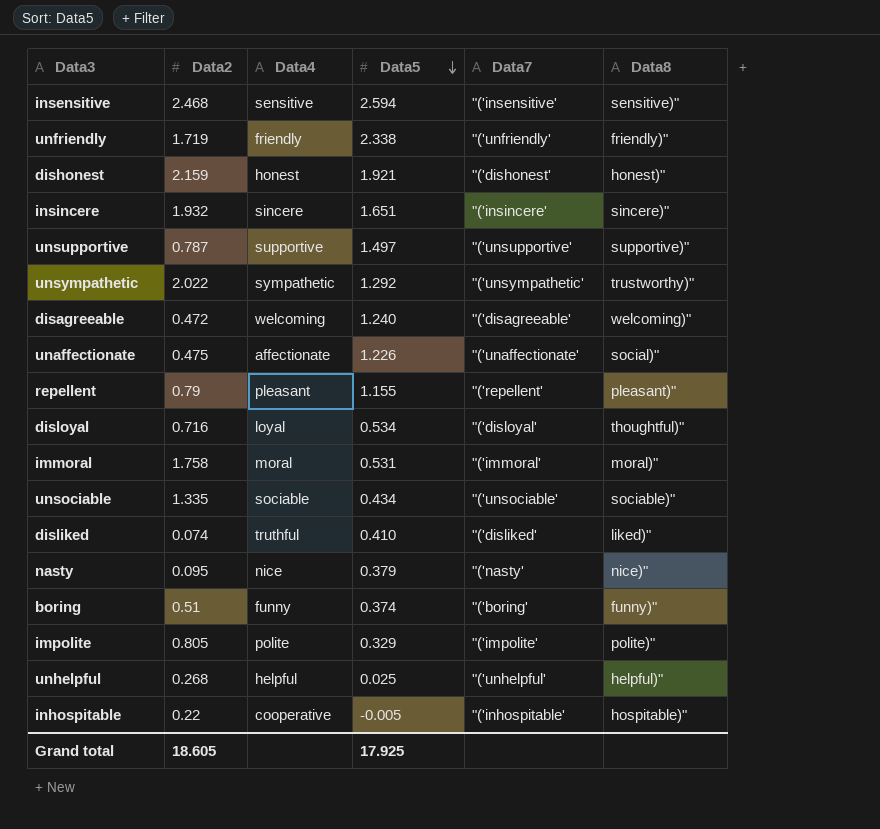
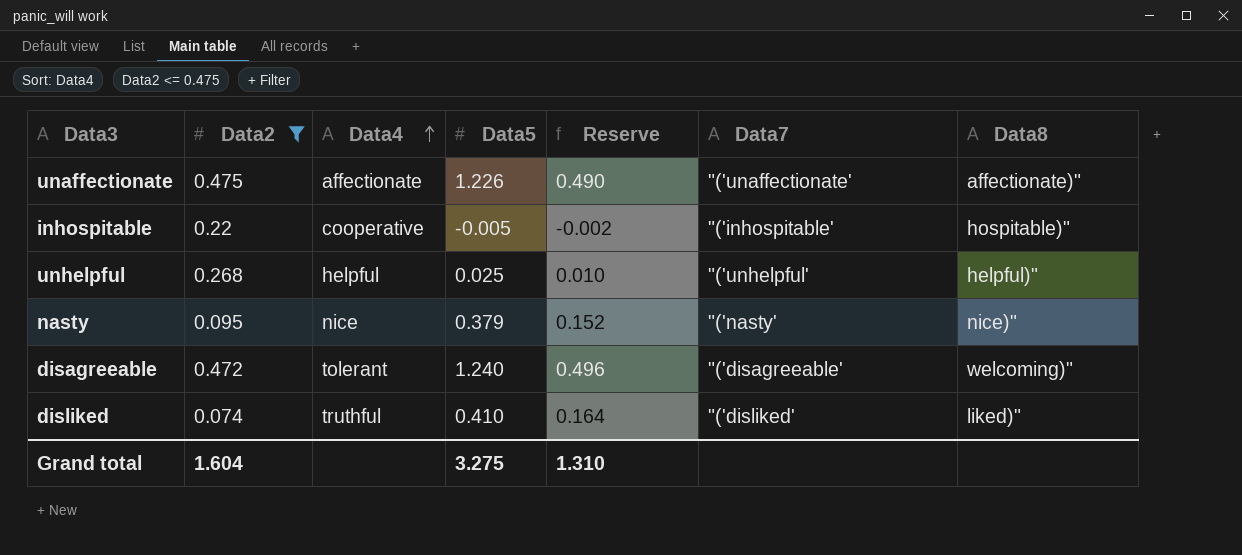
filter: none -> Data2 <= 0.475
row order: Data5 descending -> Data4 ascending
column Reserve | formula: none -> [Data5] * 0.4
unaffectionate | Data8: social)" -> affectionate)"
disagreeable | Data4: welcoming -> tolerant
Grand total | Data2: 18.605 -> 1.604
Grand total | Data5: 17.925 -> 3.275

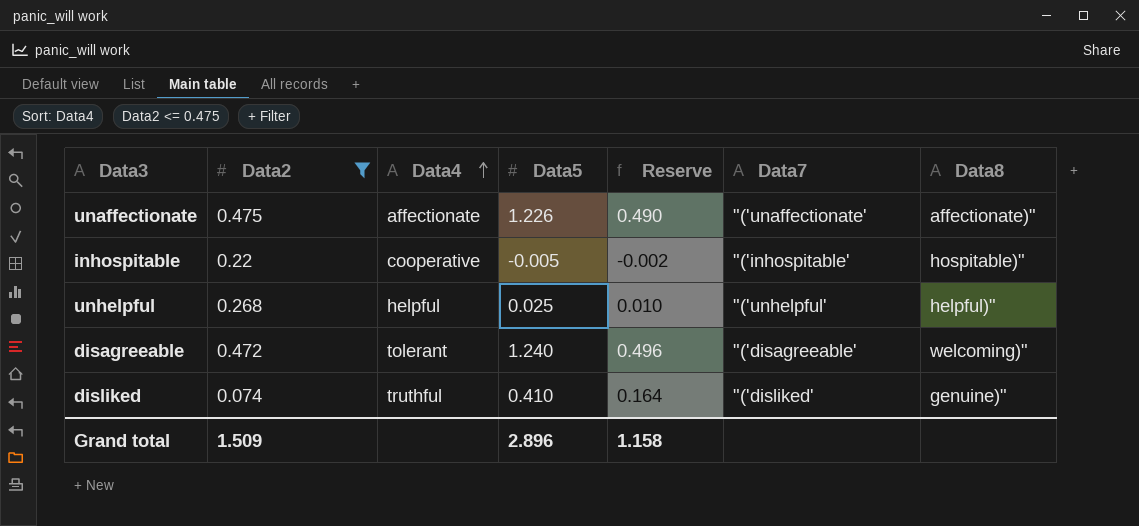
row nasty: 0.095 | nice | 0.379 | 0.152 | "('nasty' | nice)" -> none
disliked | Data8: liked)" -> genuine)"
Grand total | Data2: 1.604 -> 1.509
Grand total | Data5: 3.275 -> 2.896
Grand total | Reserve: 1.310 -> 1.158

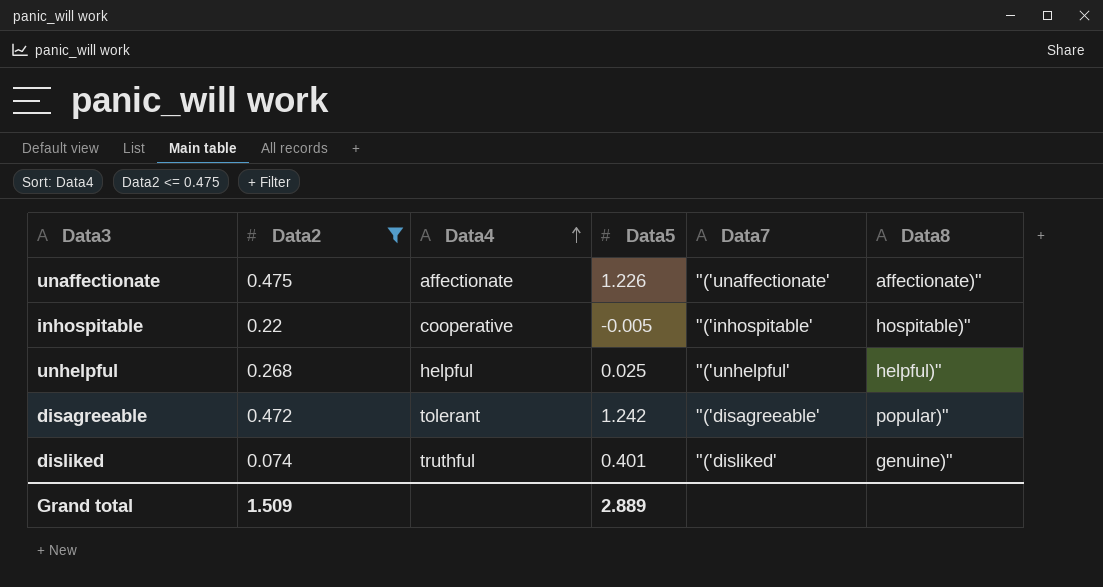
column Reserve | formula: [Data5] * 0.4 -> none
disagreeable | Data5: 1.240 -> 1.242
disagreeable | Data8: welcoming)" -> popular)"
disliked | Data5: 0.410 -> 0.401
Grand total | Data5: 2.896 -> 2.889

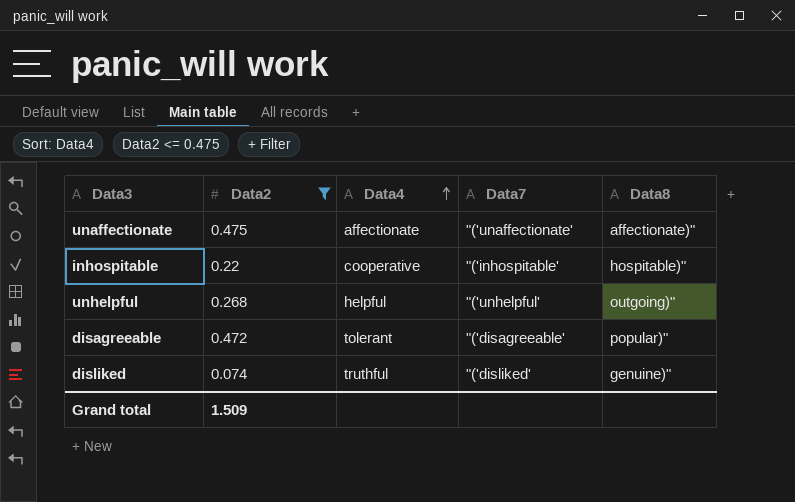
column Data5 | position: 4 -> none
unhelpful | Data8: helpful)" -> outgoing)"

